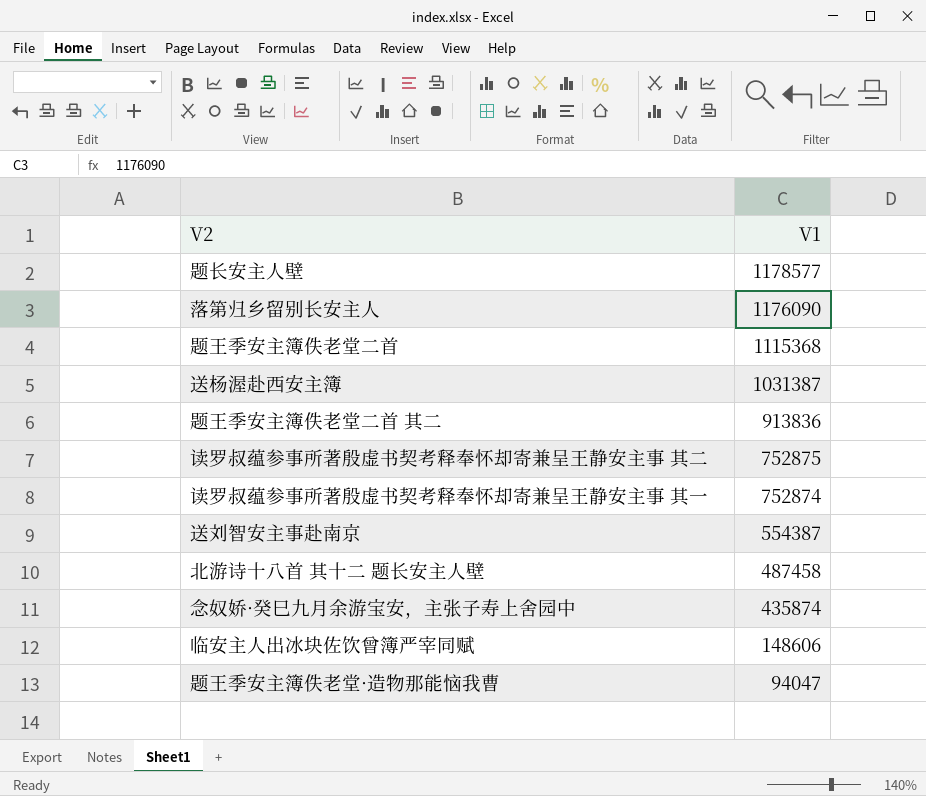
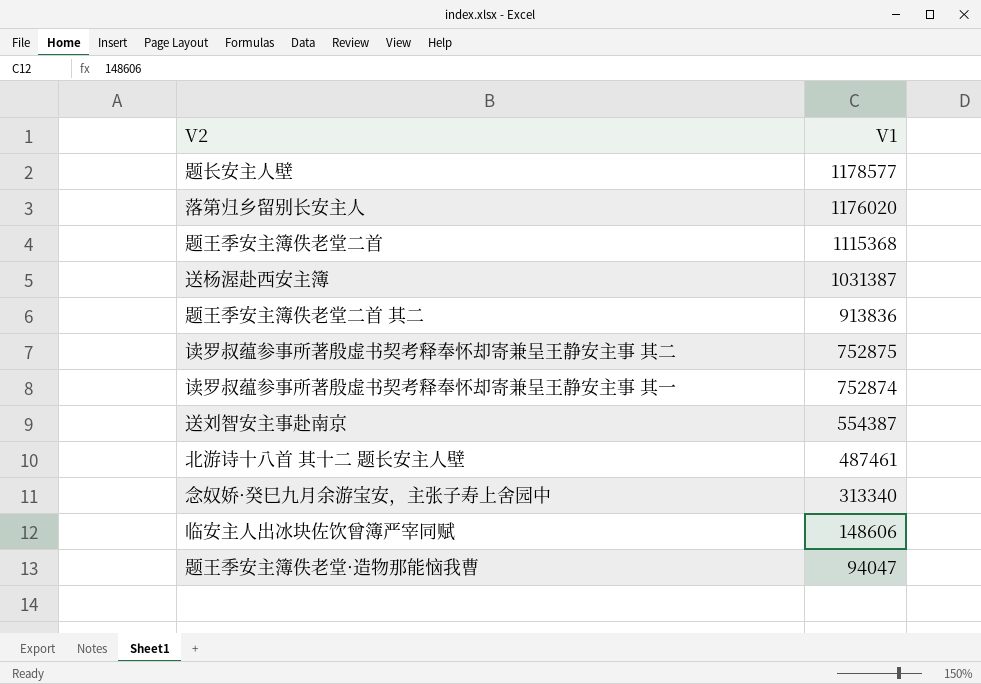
落第归乡留别长安主人 | V1: 1176090 -> 1176020
北游诗十八首 其十二 题长安主人壁 | V1: 487458 -> 487461
念奴娇·癸巳九月余游宝安，主张子寿上舍园中 | V1: 435874 -> 313340

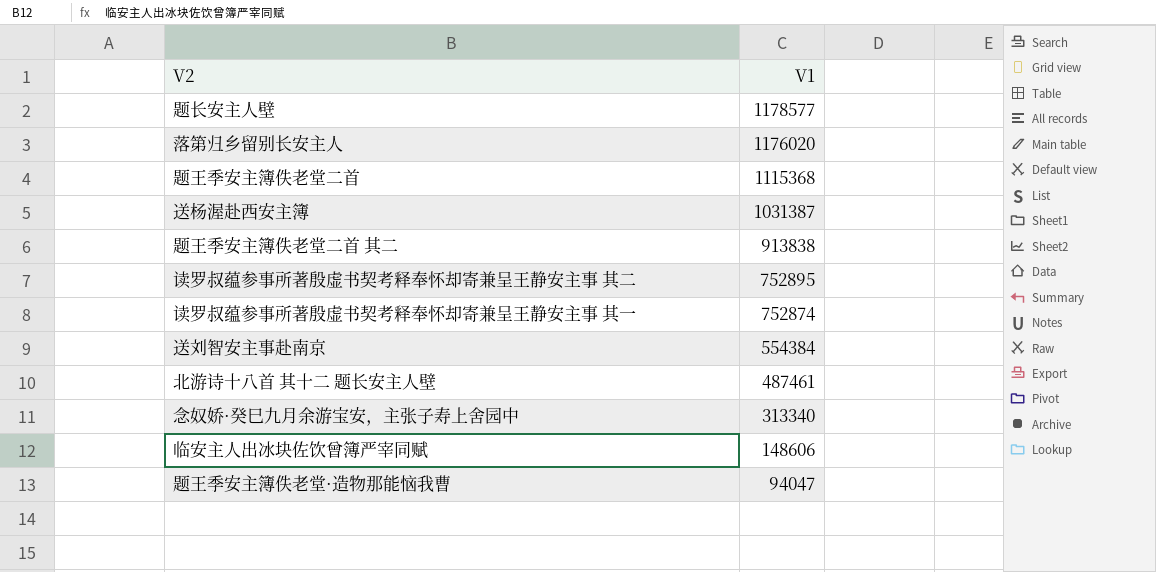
题王季安主簿佚老堂二首 其二 | V1: 913836 -> 913838
读罗叔蕴参事所著殷虚书契考释奉怀却寄兼呈王静安主事 其二 | V1: 752875 -> 752895
送刘智安主事赴南京 | V1: 554387 -> 554384

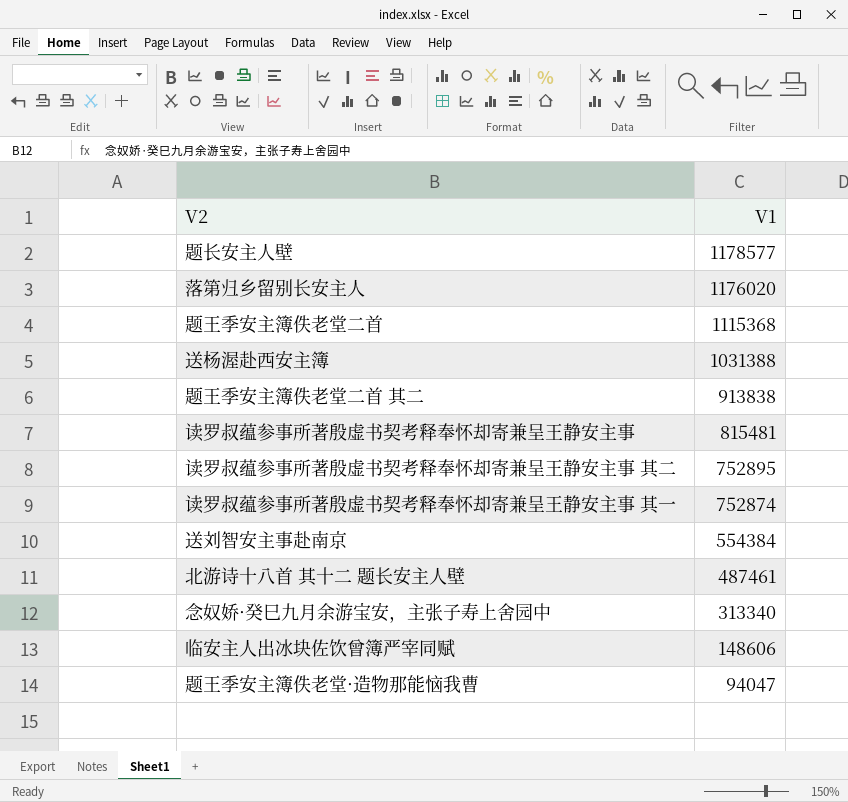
送杨渥赴西安主簿 | V1: 1031387 -> 1031388
row 读罗叔蕴参事所著殷虚书契考释奉怀却寄兼呈王静安主事: none -> 815481

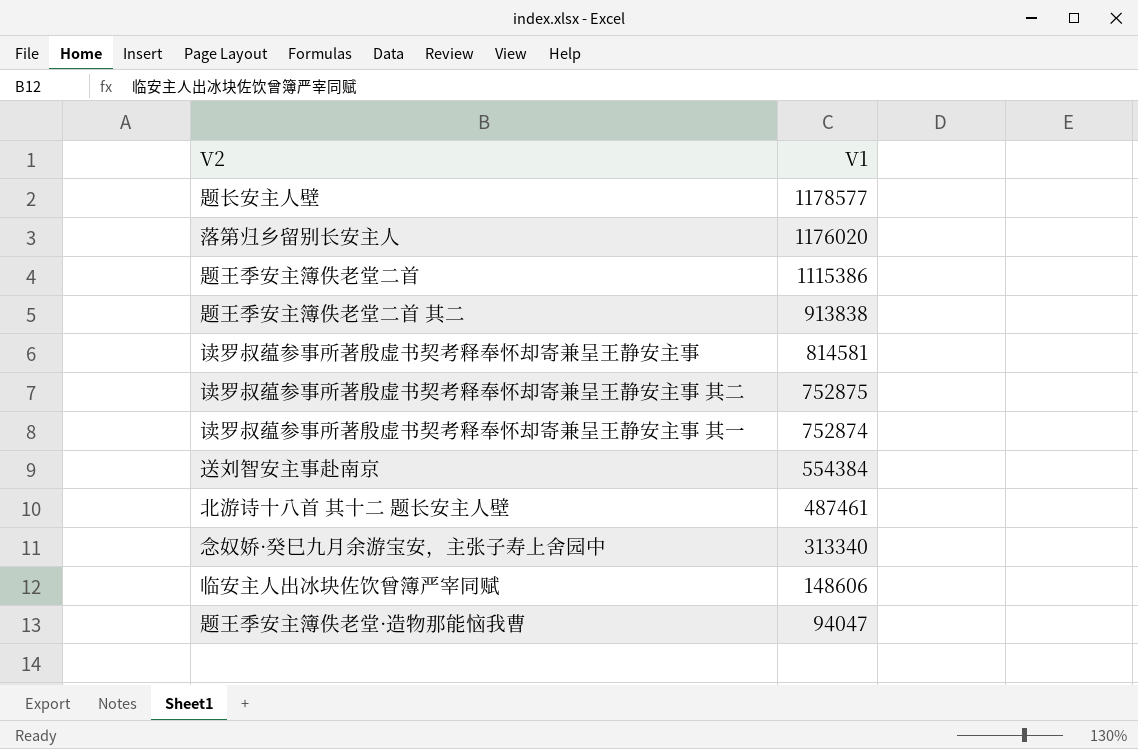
row 送杨渥赴西安主簿: 1031388 -> none
题王季安主簿佚老堂二首 | V1: 1115368 -> 1115386
读罗叔蕴参事所著殷虚书契考释奉怀却寄兼呈王静安主事 | V1: 815481 -> 814581
读罗叔蕴参事所著殷虚书契考释奉怀却寄兼呈王静安主事 其二 | V1: 752895 -> 752875

